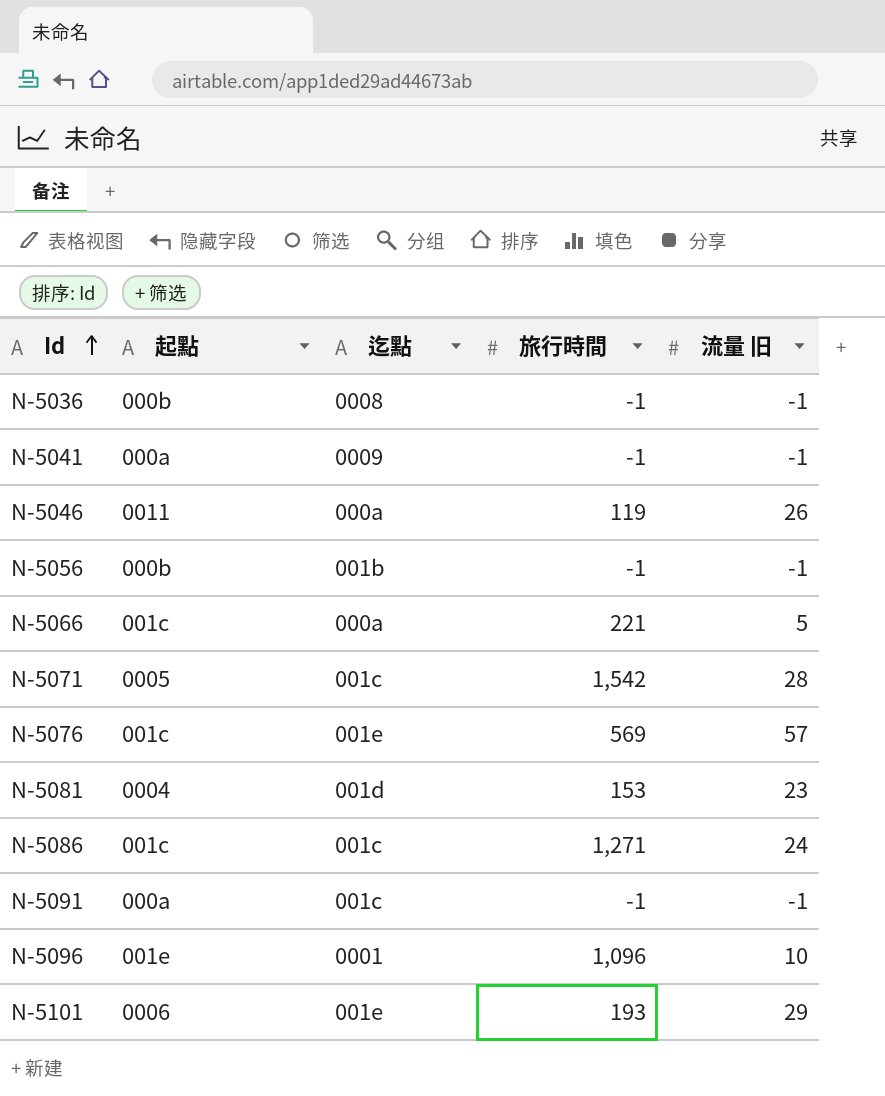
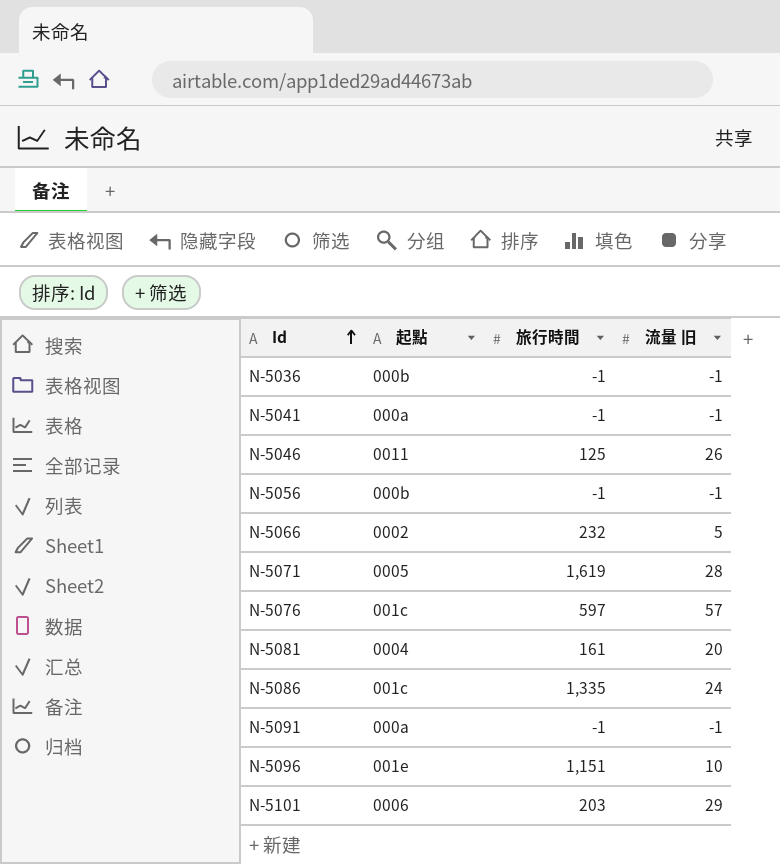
column 迄點 | position: 3 -> none
N-5046 | 旅行時間: 119 -> 125
N-5066 | 起點: 001c -> 0002
N-5066 | 旅行時間: 221 -> 232
N-5071 | 旅行時間: 1,542 -> 1,619
N-5076 | 旅行時間: 569 -> 597
N-5081 | 旅行時間: 153 -> 161
N-5081 | 流量 旧: 23 -> 20
N-5086 | 旅行時間: 1,271 -> 1,335
N-5096 | 旅行時間: 1,096 -> 1,151
N-5101 | 旅行時間: 193 -> 203

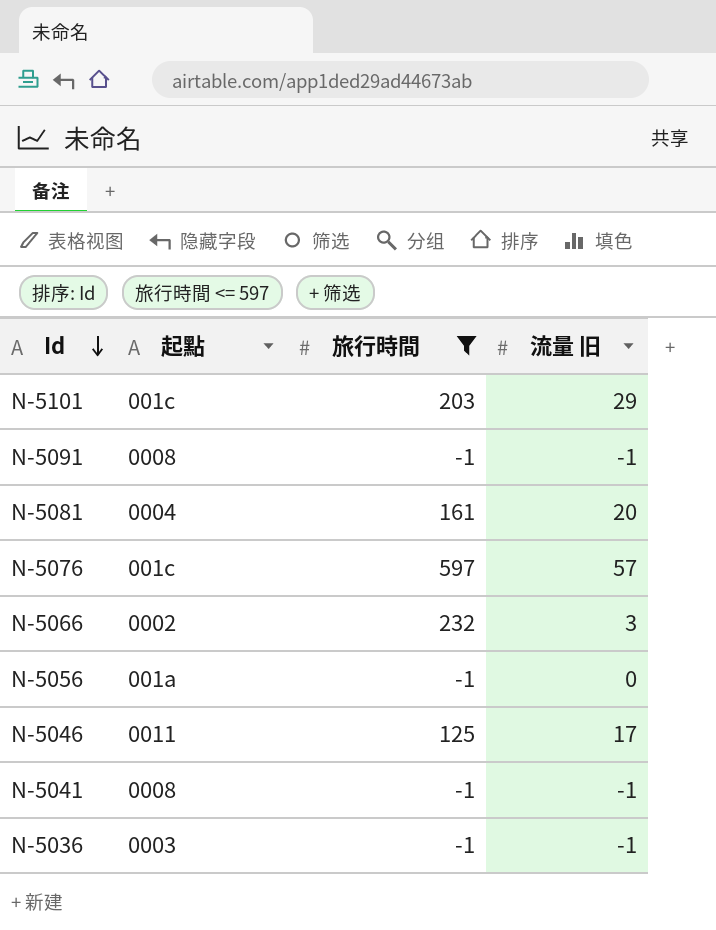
filter: none -> 旅行時間 <= 597
row order: Id ascending -> Id descending
N-5101 | 起點: 0006 -> 001c
N-5091 | 起點: 000a -> 0008
N-5066 | 流量 旧: 5 -> 3
N-5056 | 起點: 000b -> 001a
N-5056 | 流量 旧: -1 -> 0
N-5046 | 流量 旧: 26 -> 17
N-5041 | 起點: 000a -> 0008
N-5036 | 起點: 000b -> 0003

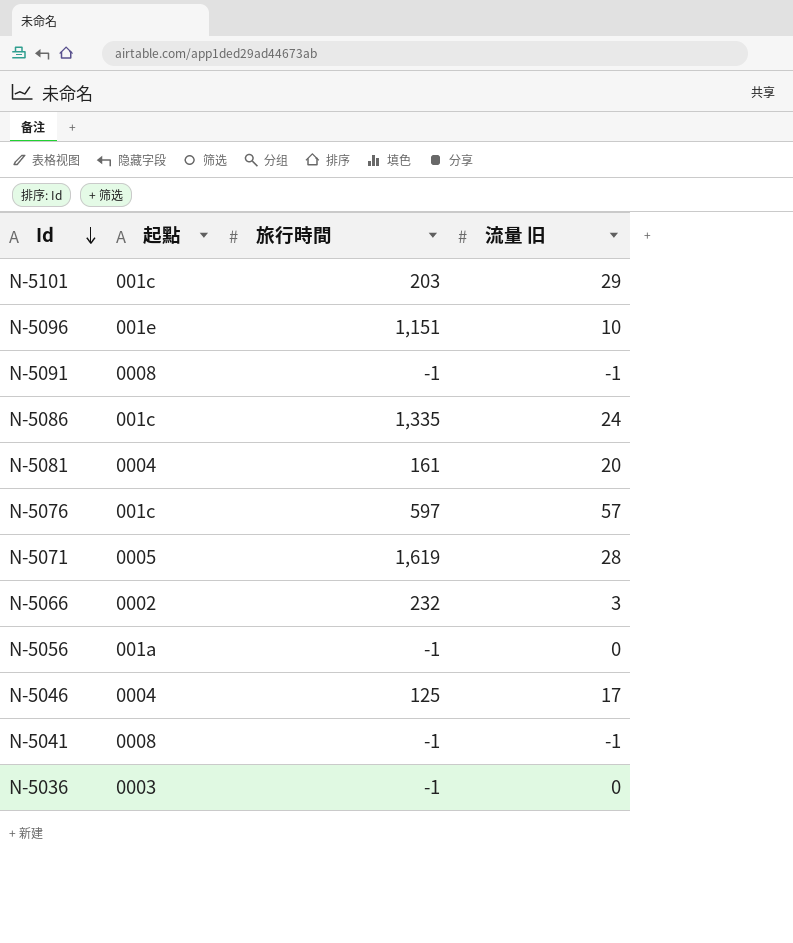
filter: 旅行時間 <= 597 -> none
N-5046 | 起點: 0011 -> 0004
N-5036 | 流量 旧: -1 -> 0

